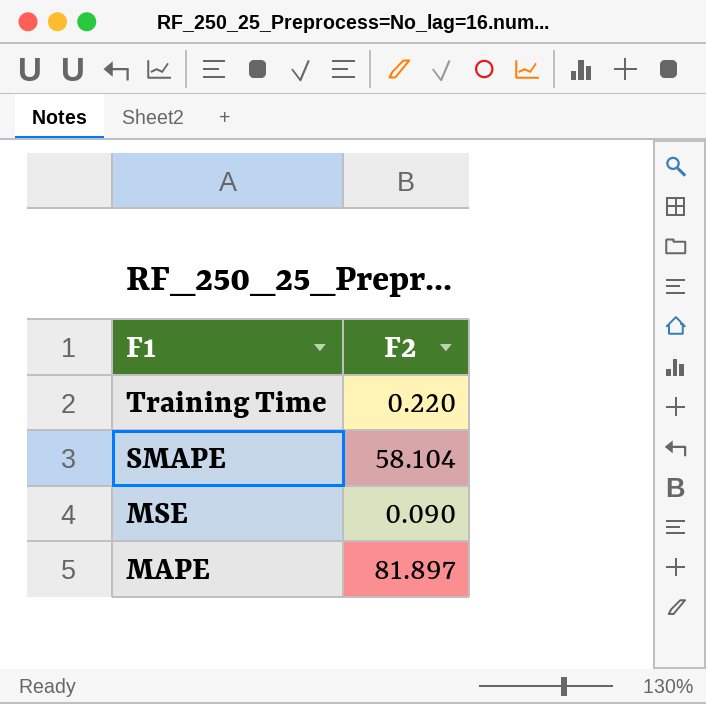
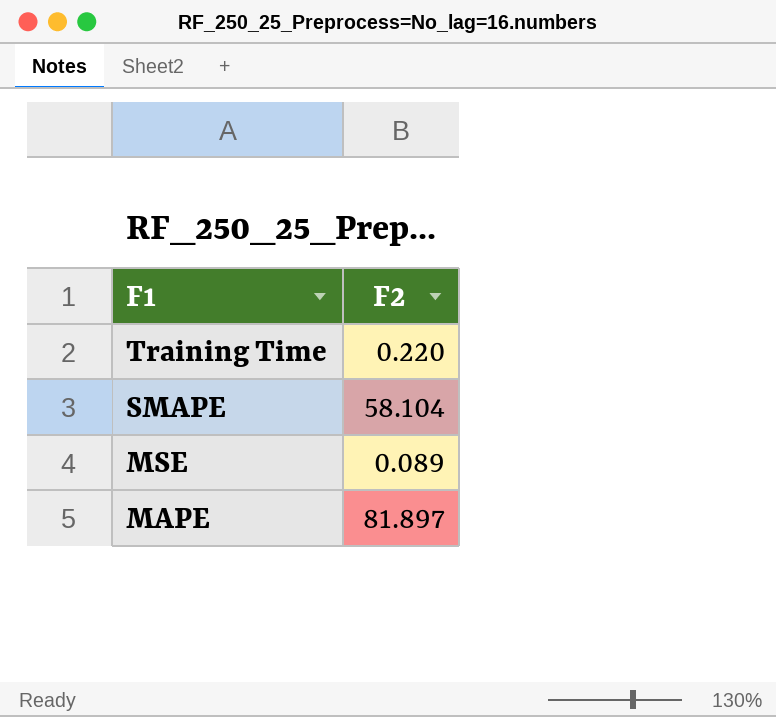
MSE | F2: 0.090 -> 0.089

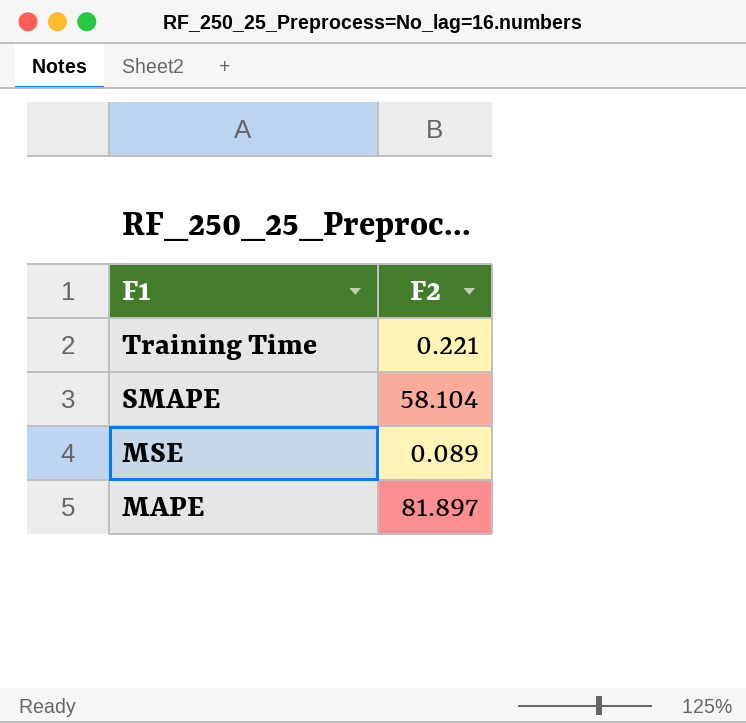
Training Time | F2: 0.220 -> 0.221

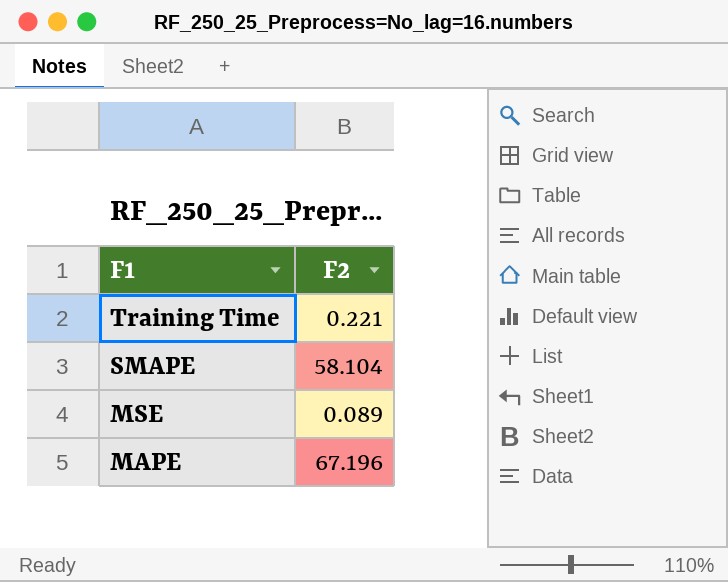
MAPE | F2: 81.897 -> 67.196

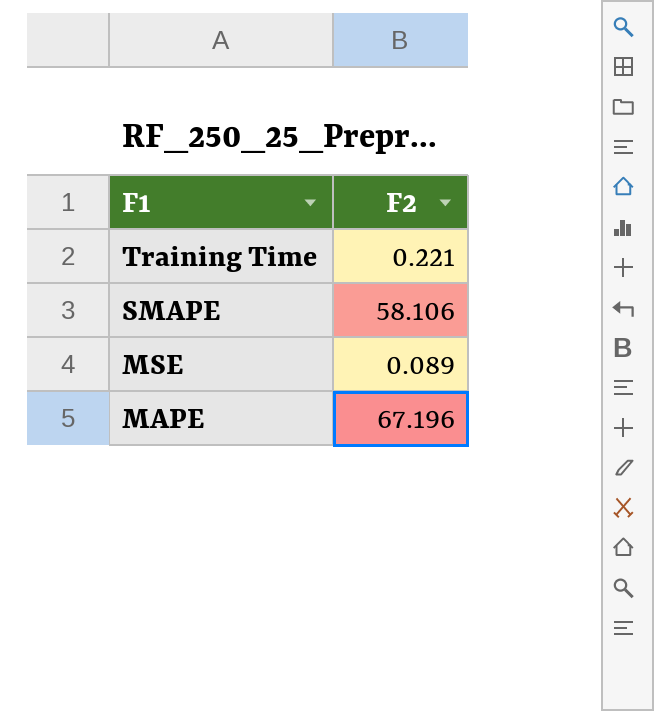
SMAPE | F2: 58.104 -> 58.106

